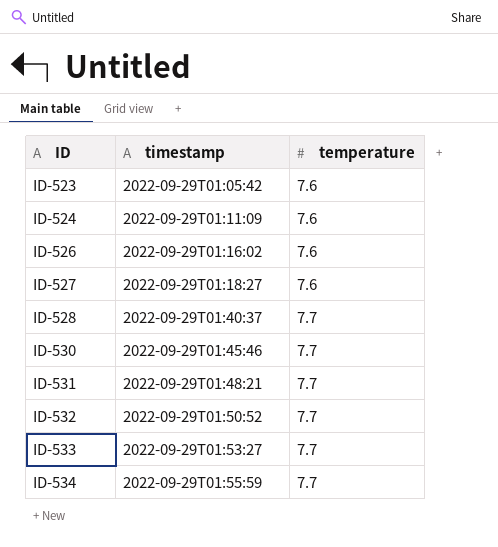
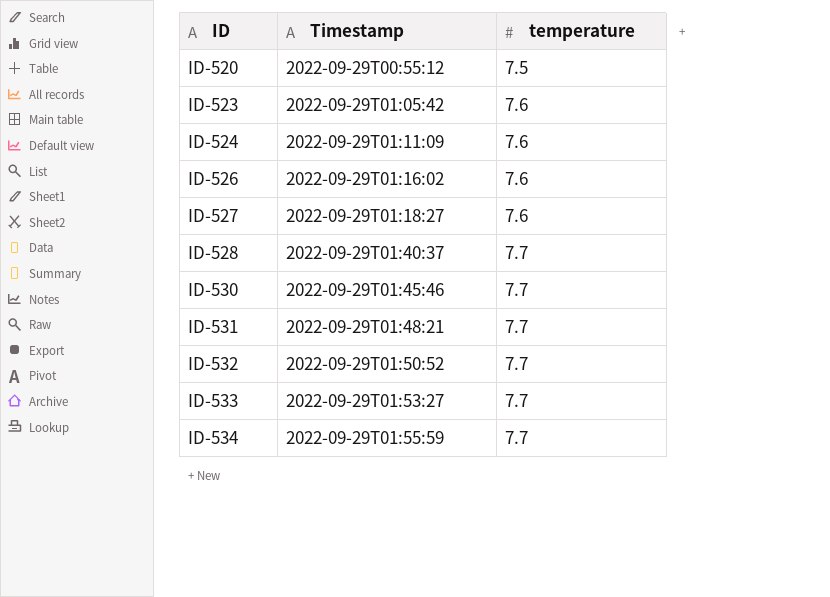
column name: timestamp -> Timestamp
row ID-520: none -> 2022-09-29T00:55:12 | 7.5

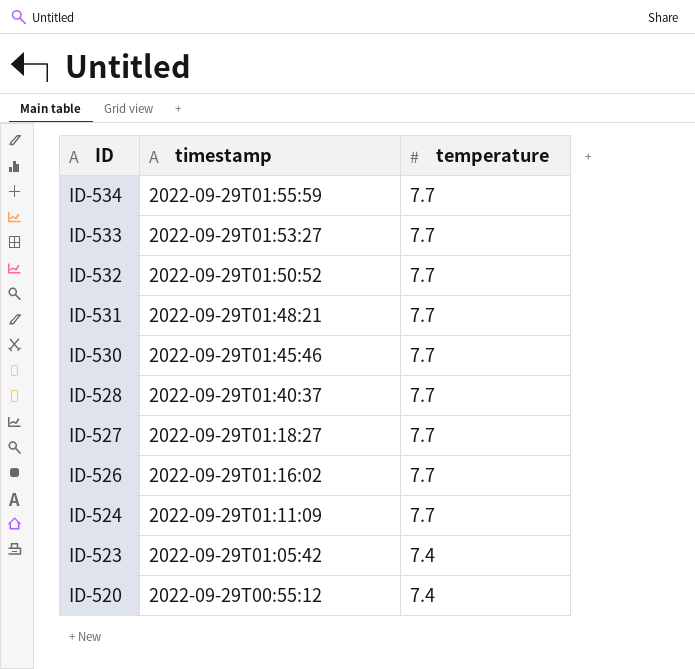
row order: ID ascending -> ID descending
column name: Timestamp -> timestamp
ID-527 | temperature: 7.6 -> 7.7
ID-526 | temperature: 7.6 -> 7.7
ID-524 | temperature: 7.6 -> 7.7
ID-523 | temperature: 7.6 -> 7.4
ID-520 | temperature: 7.5 -> 7.4

